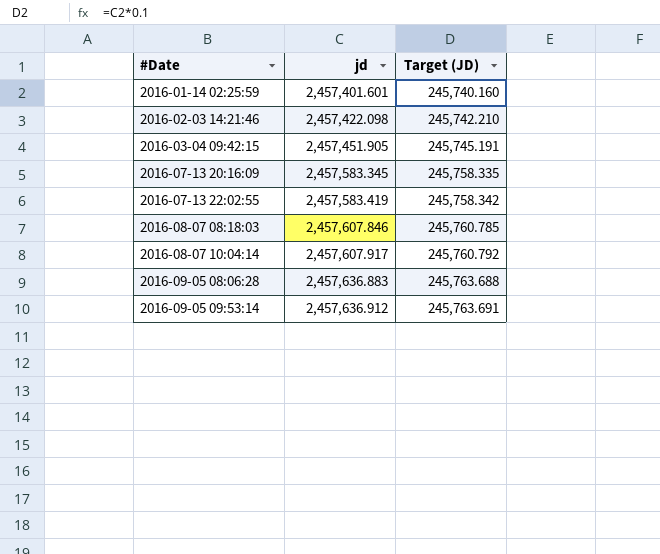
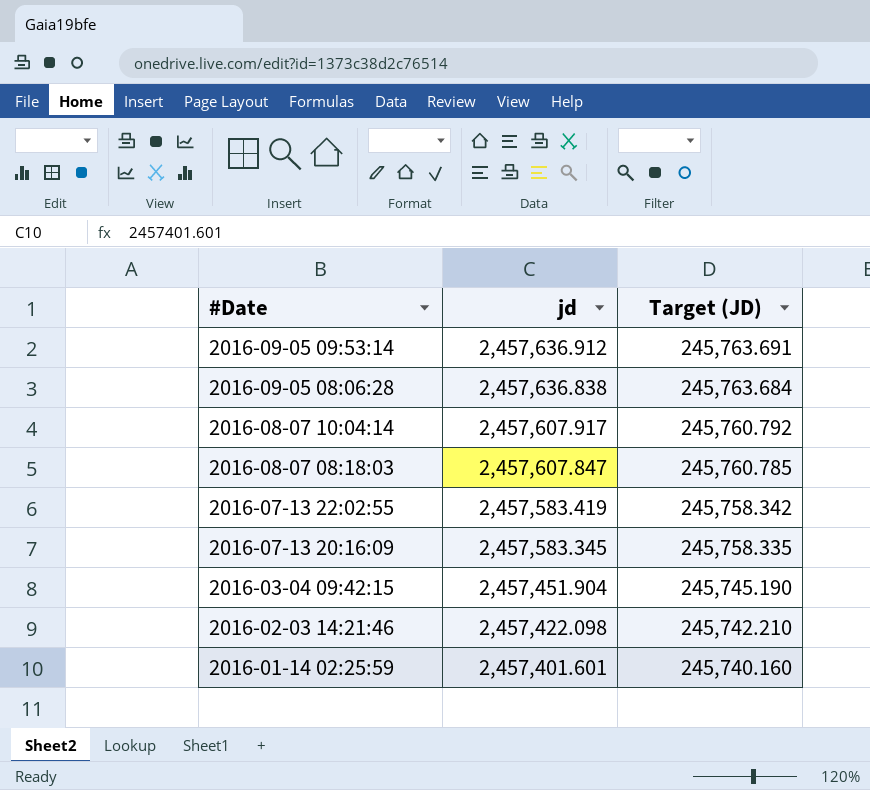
row order: #Date ascending -> #Date descending
2016-09-05 08:06:28 | jd: 2,457,636.883 -> 2,457,636.838
2016-09-05 08:06:28 | Target (JD): 245,763.688 -> 245,763.684
2016-08-07 08:18:03 | jd: 2,457,607.846 -> 2,457,607.847
2016-03-04 09:42:15 | jd: 2,457,451.905 -> 2,457,451.904
2016-03-04 09:42:15 | Target (JD): 245,745.191 -> 245,745.190

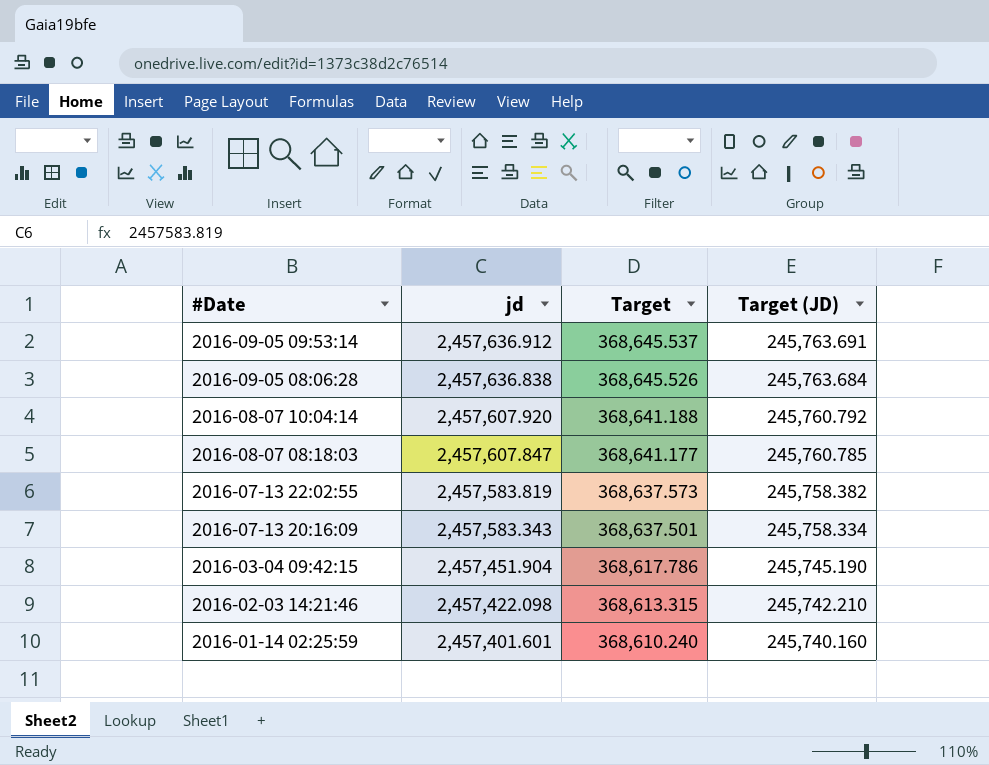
column Target | formula: none -> [jd] * 0.15
2016-08-07 10:04:14 | jd: 2,457,607.917 -> 2,457,607.920
2016-07-13 22:02:55 | jd: 2,457,583.419 -> 2,457,583.819
2016-07-13 22:02:55 | Target (JD): 245,758.342 -> 245,758.382
2016-07-13 20:16:09 | jd: 2,457,583.345 -> 2,457,583.343
2016-07-13 20:16:09 | Target (JD): 245,758.335 -> 245,758.334

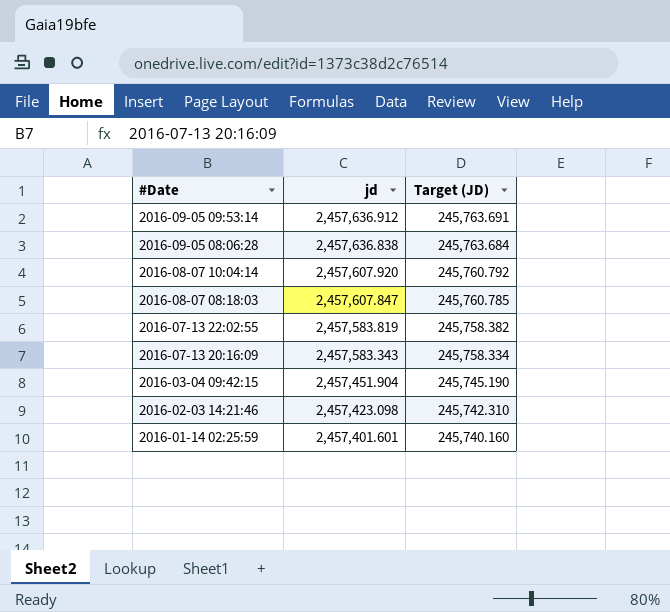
column Target | formula: [jd] * 0.15 -> none
2016-02-03 14:21:46 | jd: 2,457,422.098 -> 2,457,423.098
2016-02-03 14:21:46 | Target (JD): 245,742.210 -> 245,742.310

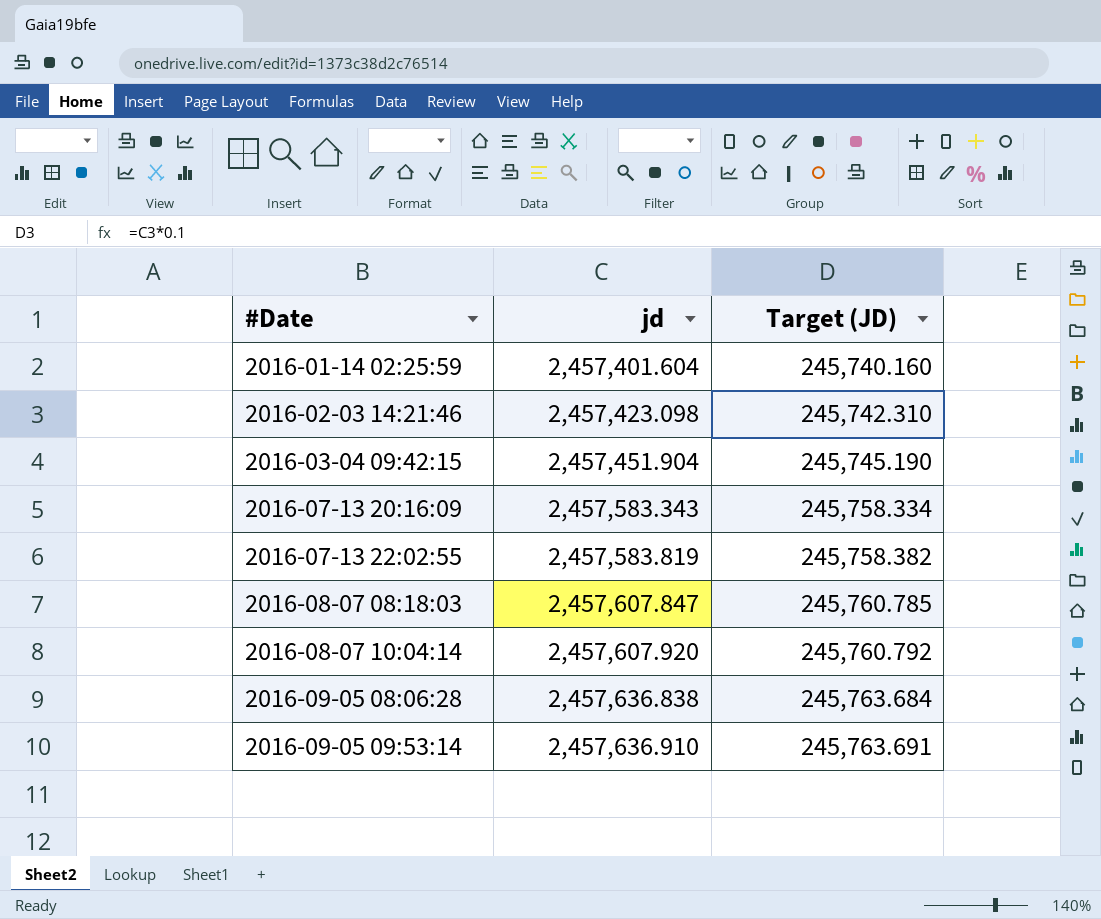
row order: #Date descending -> #Date ascending
2016-01-14 02:25:59 | jd: 2,457,401.601 -> 2,457,401.604
2016-09-05 09:53:14 | jd: 2,457,636.912 -> 2,457,636.910

